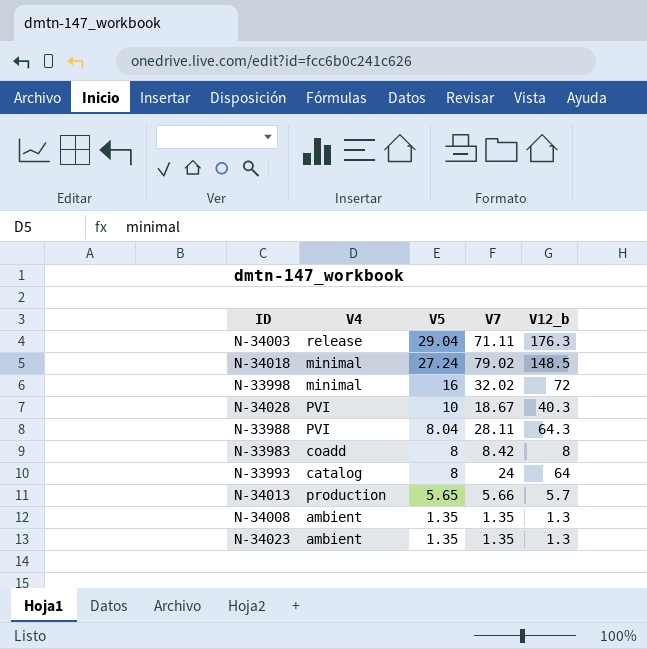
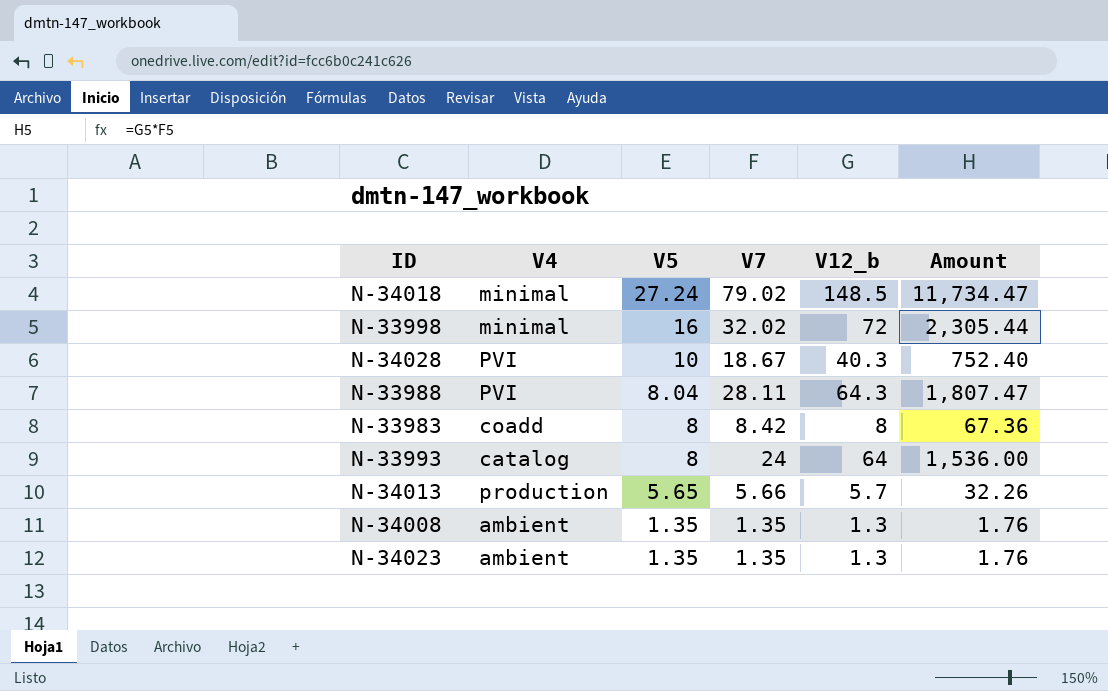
column Amount | formula: none -> [V7] * [V12_b]
row N-34003: release | 29.04 | 71.11 | 176.3 -> none

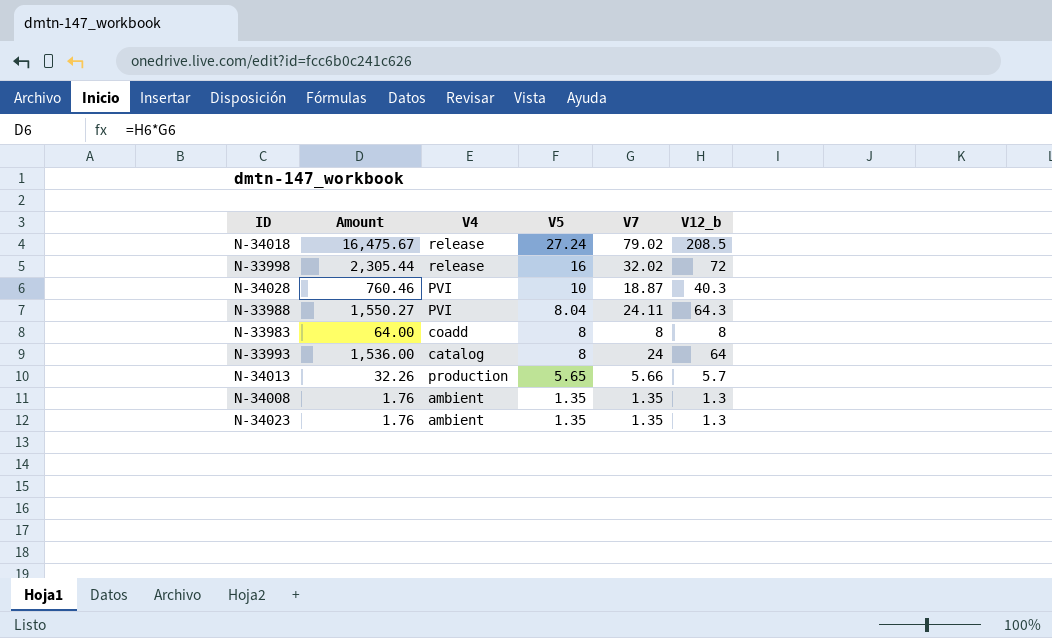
column Amount | position: 6 -> 2
N-34018 | Amount: 11,734.47 -> 16,475.67
N-34018 | V4: minimal -> release
N-34018 | V12_b: 148.5 -> 208.5
N-33998 | V4: minimal -> release
N-34028 | Amount: 752.40 -> 760.46
N-34028 | V7: 18.67 -> 18.87
N-33988 | Amount: 1,807.47 -> 1,550.27
N-33988 | V7: 28.11 -> 24.11
N-33983 | Amount: 67.36 -> 64.00
N-33983 | V7: 8.42 -> 8

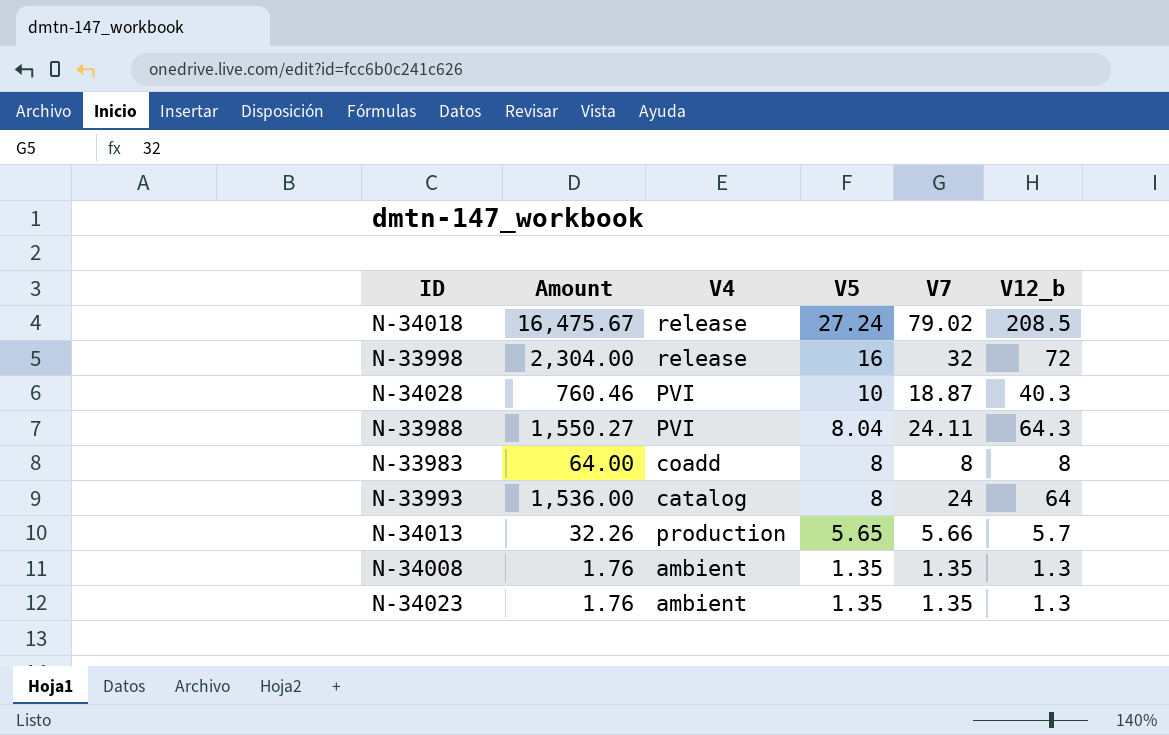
N-33998 | Amount: 2,305.44 -> 2,304.00
N-33998 | V7: 32.02 -> 32

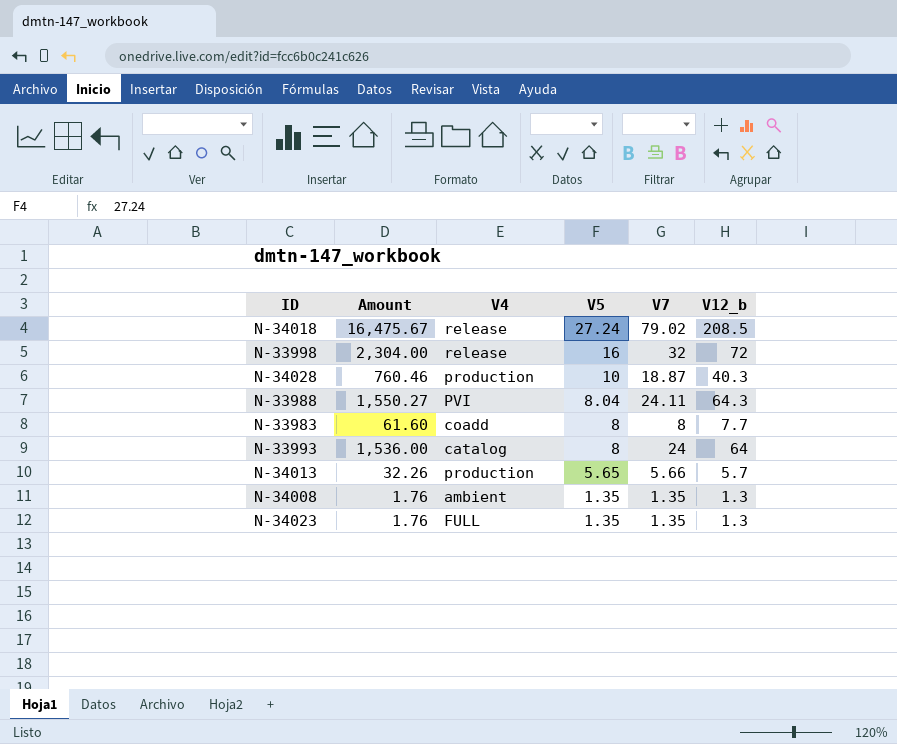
N-34028 | V4: PVI -> production
N-33983 | Amount: 64.00 -> 61.60
N-33983 | V12_b: 8 -> 7.7
N-34023 | V4: ambient -> FULL

